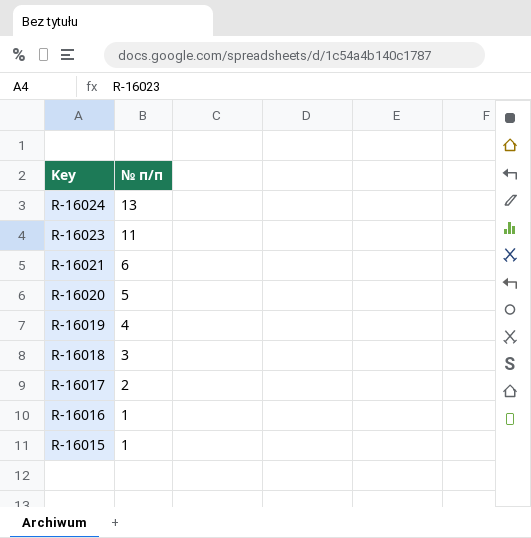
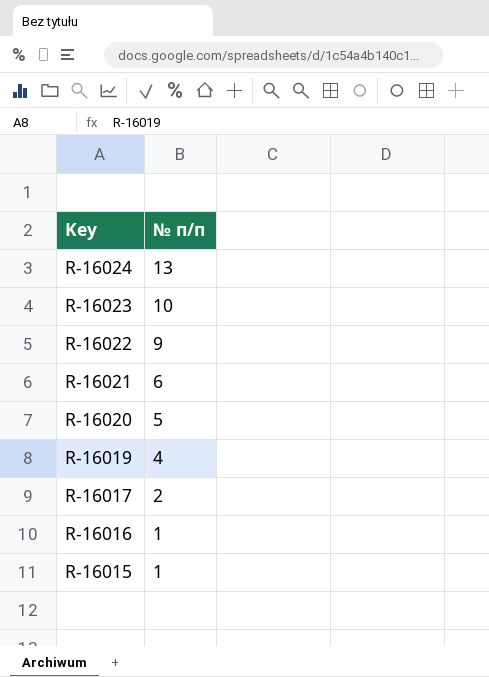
row R-16018: 3 -> none
R-16023 | № п/п: 11 -> 10
row R-16022: none -> 9

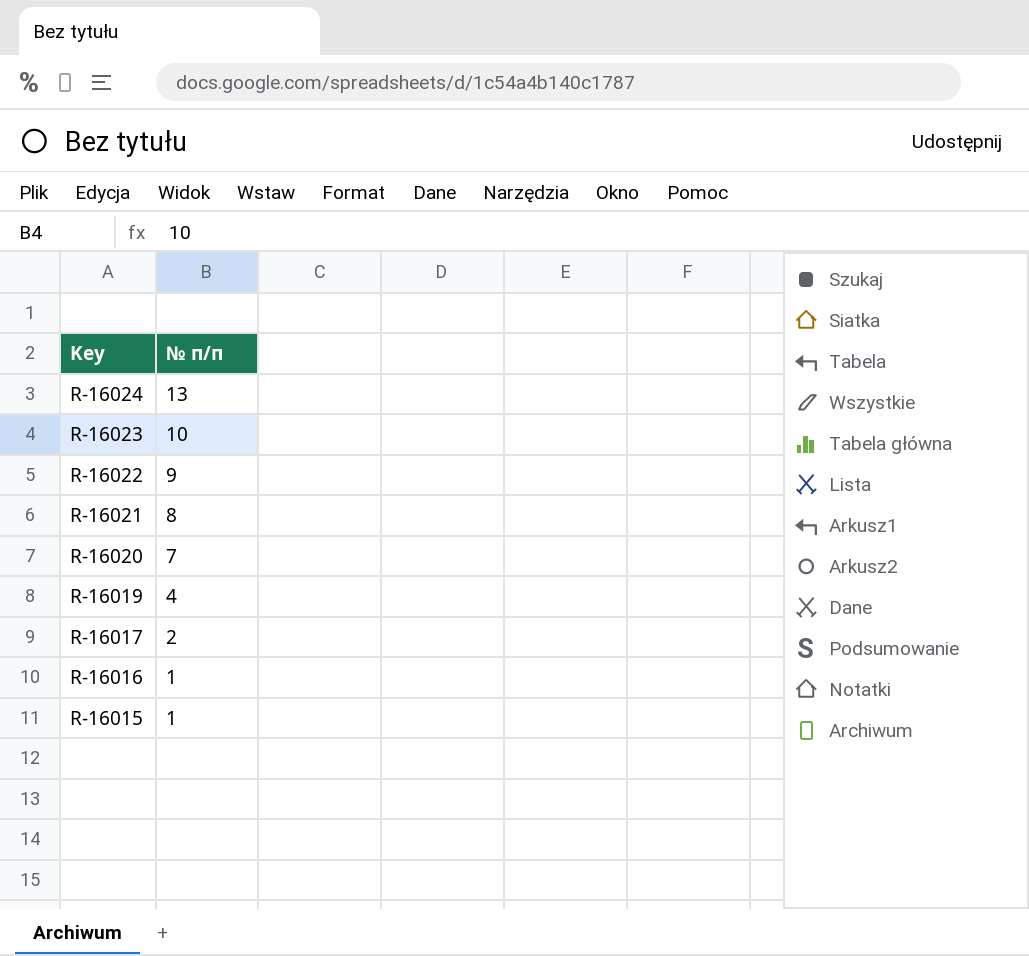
R-16021 | № п/п: 6 -> 8
R-16020 | № п/п: 5 -> 7

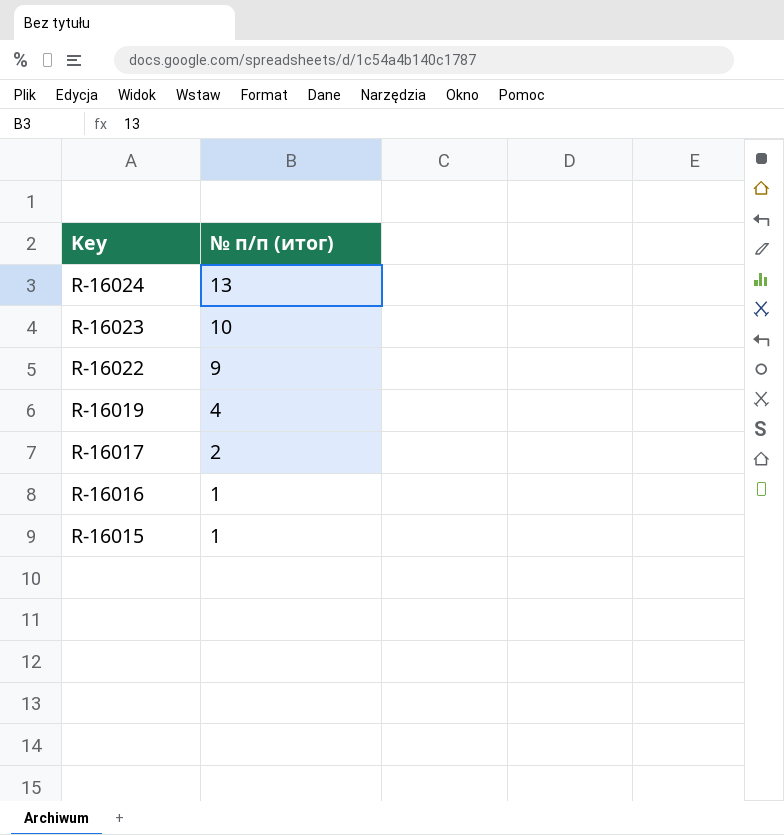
column name: № п/п -> № п/п (итог)
row R-16021: 8 -> none
row R-16020: 7 -> none

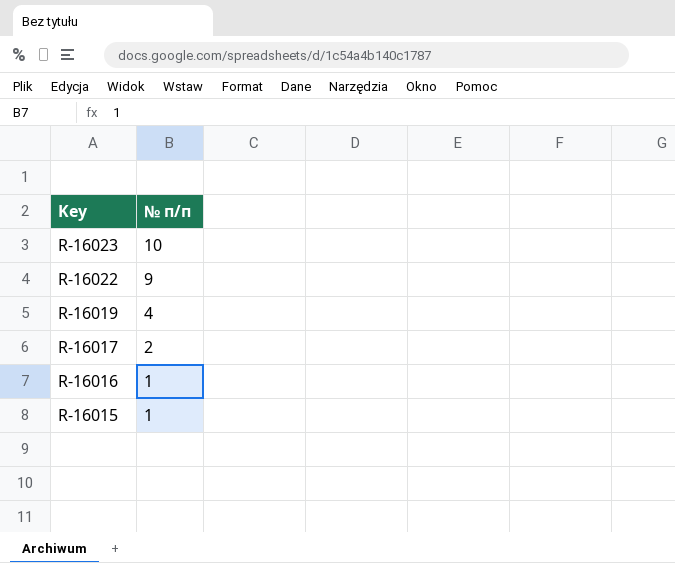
column name: № п/п (итог) -> № п/п
row R-16024: 13 -> none

